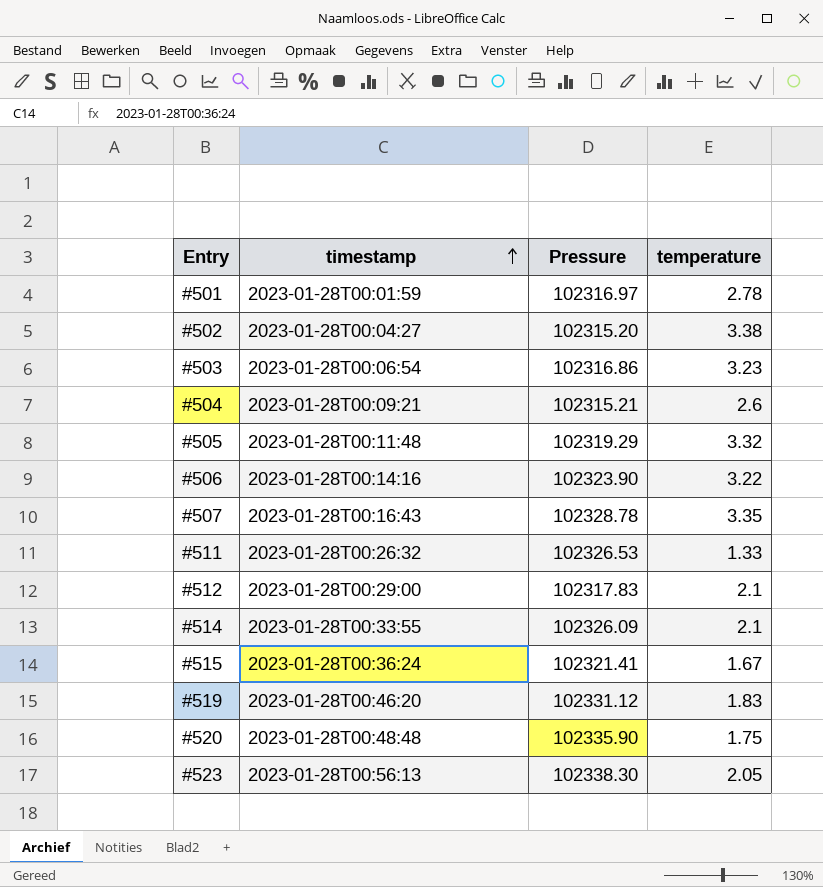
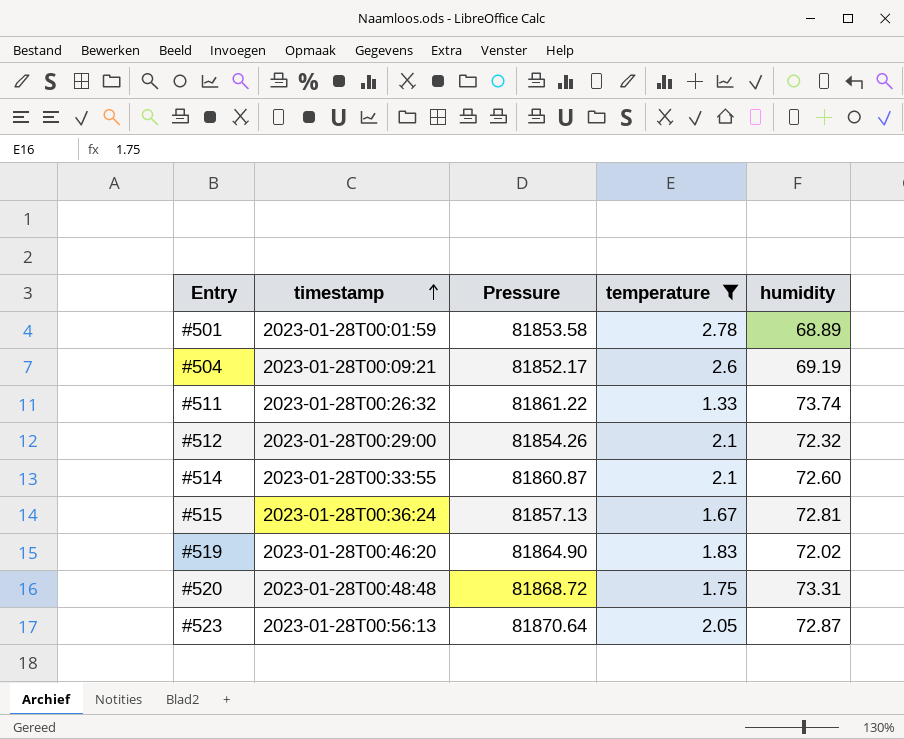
filter: none -> temperature <= 2.78
column humidity | position: none -> 5
#501 | Pressure: 102316.97 -> 81853.58
#504 | Pressure: 102315.21 -> 81852.17
#511 | Pressure: 102326.53 -> 81861.22
#512 | Pressure: 102317.83 -> 81854.26
#514 | Pressure: 102326.09 -> 81860.87
#515 | Pressure: 102321.41 -> 81857.13
#519 | Pressure: 102331.12 -> 81864.90
#520 | Pressure: 102335.90 -> 81868.72
#523 | Pressure: 102338.30 -> 81870.64

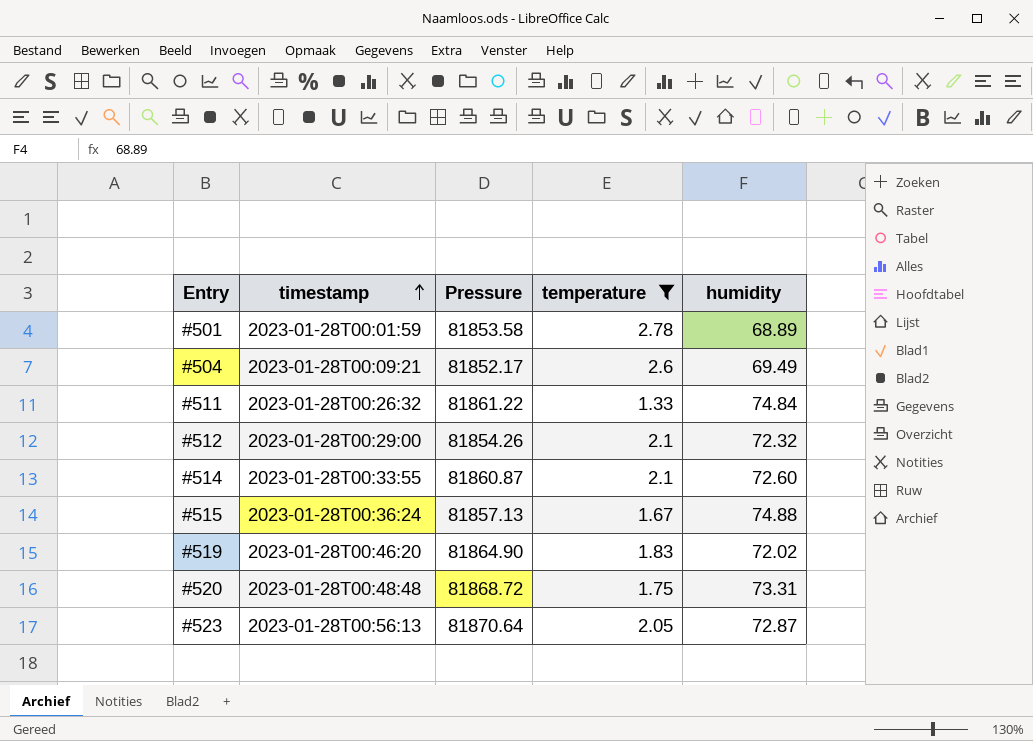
#504 | humidity: 69.19 -> 69.49
#511 | humidity: 73.74 -> 74.84
#515 | humidity: 72.81 -> 74.88

